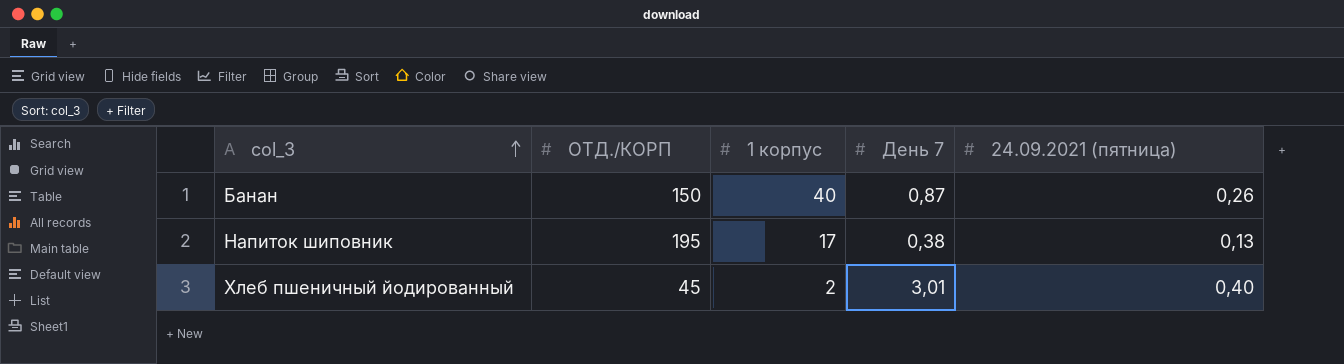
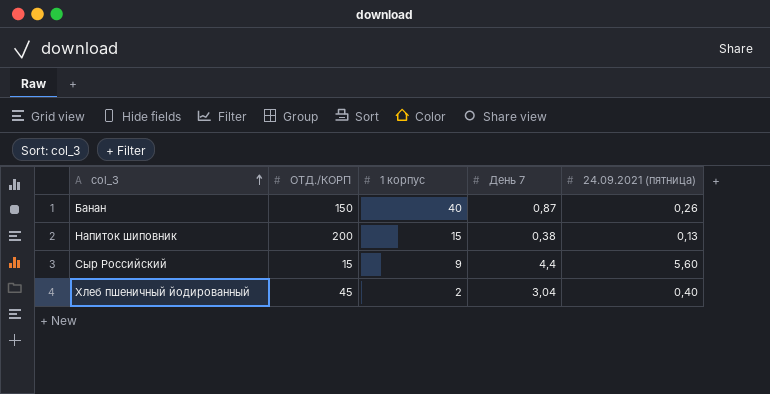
Напиток шиповник | ОТД./КОРП: 195 -> 200
Напиток шиповник | 1 корпус: 17 -> 15
row Сыр Российский: none -> 15 | 9 | 4,4 | 5,60
Хлеб пшеничный йодированный | День 7: 3,01 -> 3,04

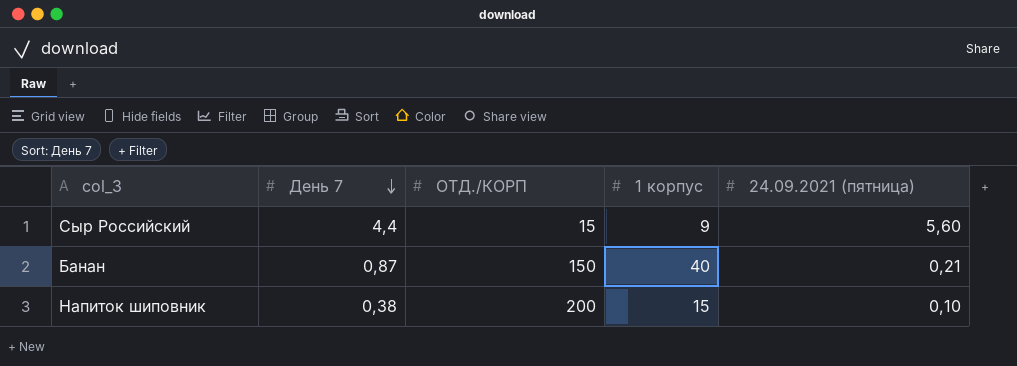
row order: col_3 ascending -> День 7 descending
column День 7 | position: 4 -> 2
row Хлеб пшеничный йодированный: 45 | 2 | 3,04 | 0,40 -> none
Банан | 24.09.2021 (пятница): 0,26 -> 0,21
Напиток шиповник | 24.09.2021 (пятница): 0,13 -> 0,10

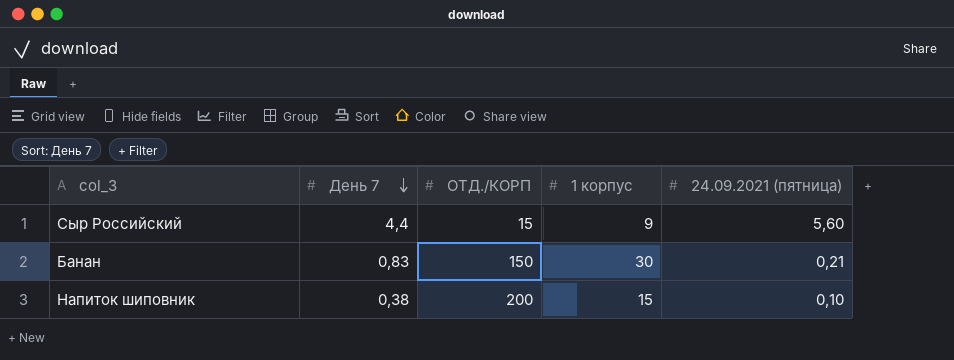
Банан | День 7: 0,87 -> 0,83
Банан | 1 корпус: 40 -> 30

